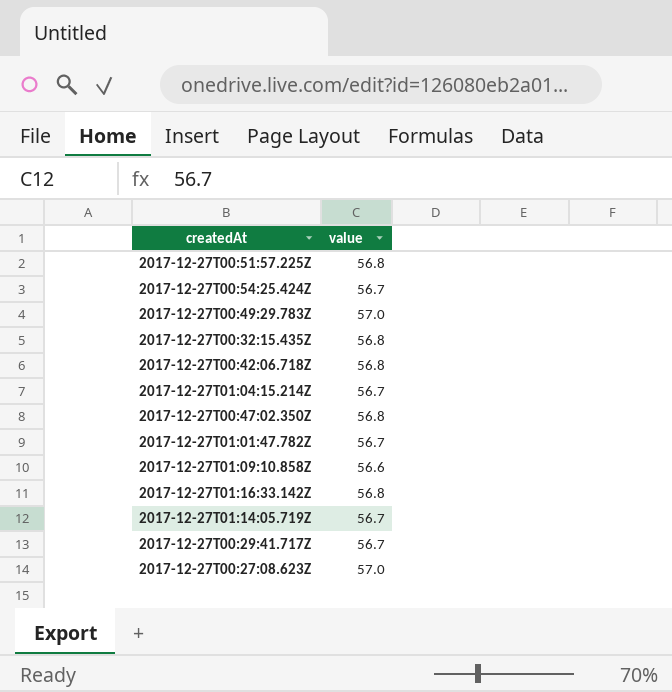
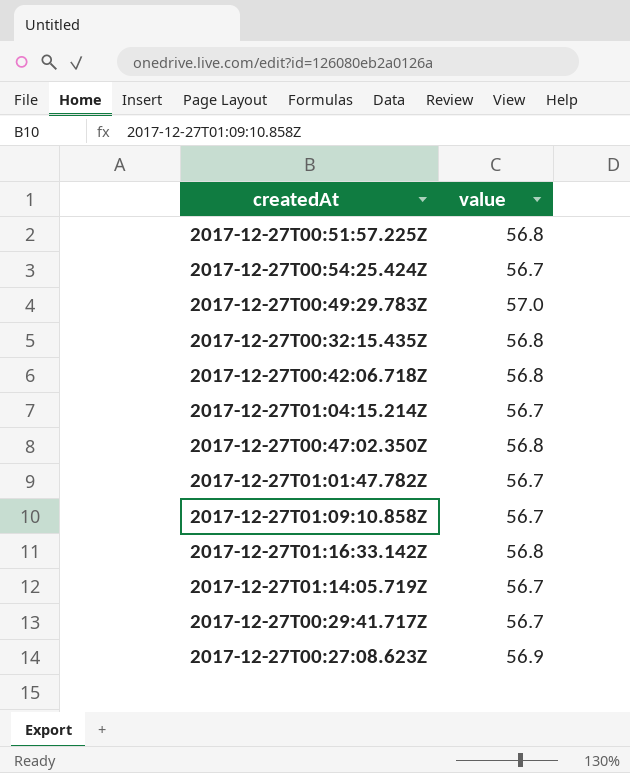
2017-12-27T01:09:10.858Z | value: 56.6 -> 56.7
2017-12-27T00:27:08.623Z | value: 57.0 -> 56.9

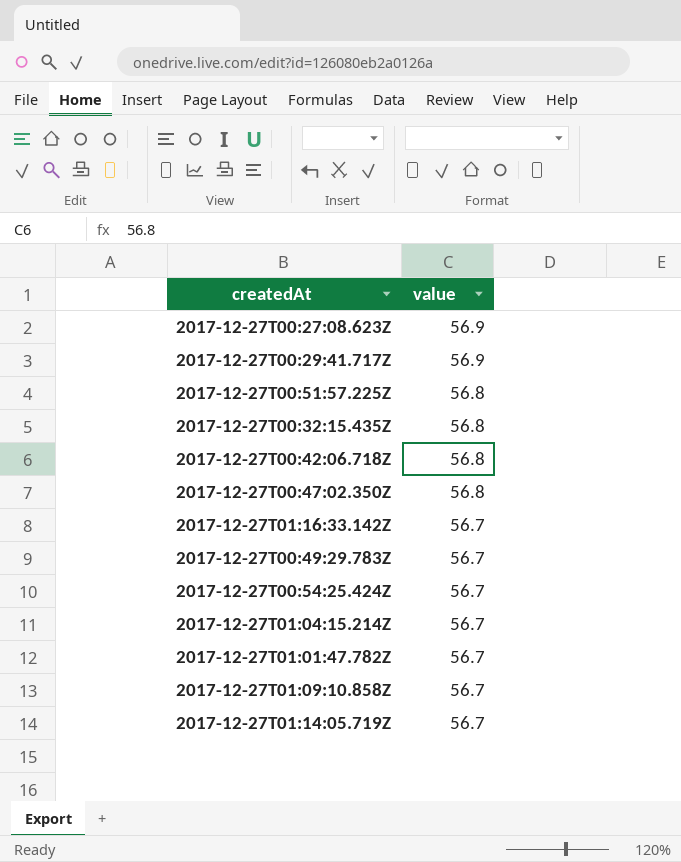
row order: none -> value descending
2017-12-27T00:29:41.717Z | value: 56.7 -> 56.9
2017-12-27T01:16:33.142Z | value: 56.8 -> 56.7
2017-12-27T00:49:29.783Z | value: 57.0 -> 56.7

